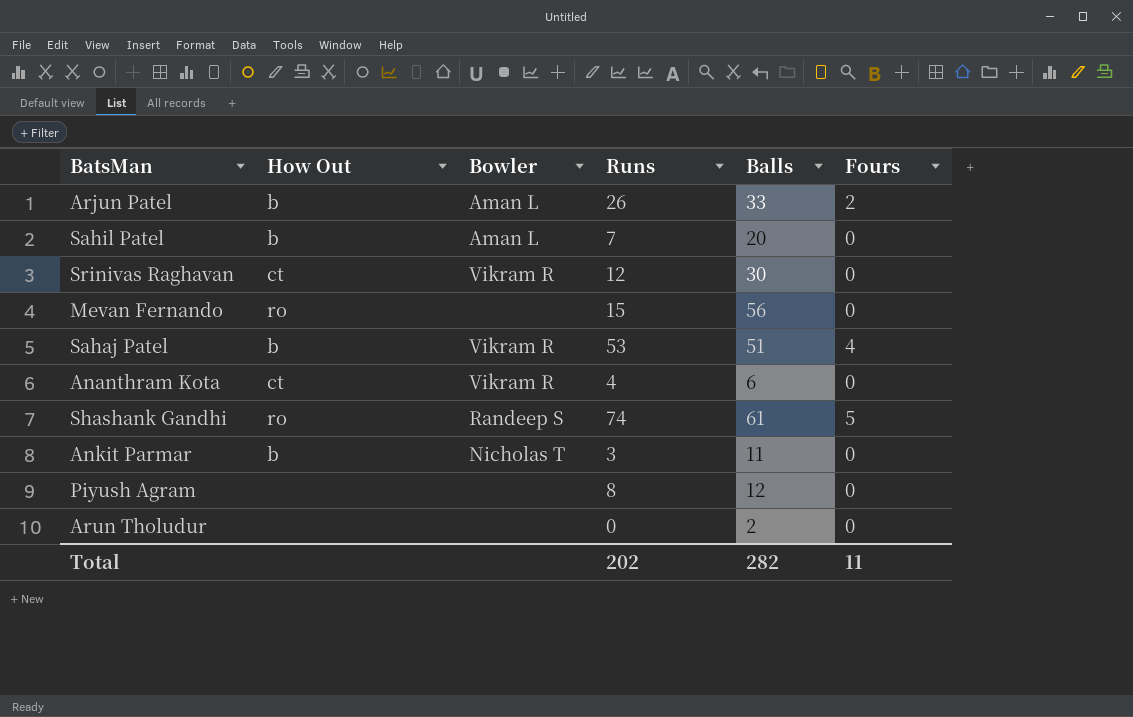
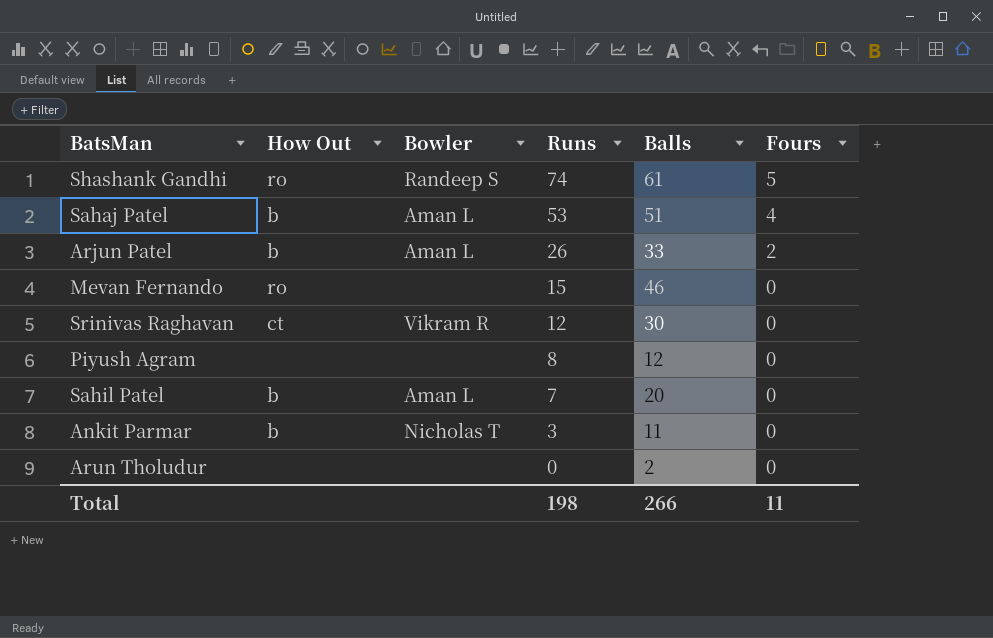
row order: none -> Runs descending
row Ananthram Kota: ct | Vikram R | 4 | 6 | 0 -> none
Sahaj Patel | Bowler: Vikram R -> Aman L
Mevan Fernando | Balls: 56 -> 46
Total | Runs: 202 -> 198
Total | Balls: 282 -> 266

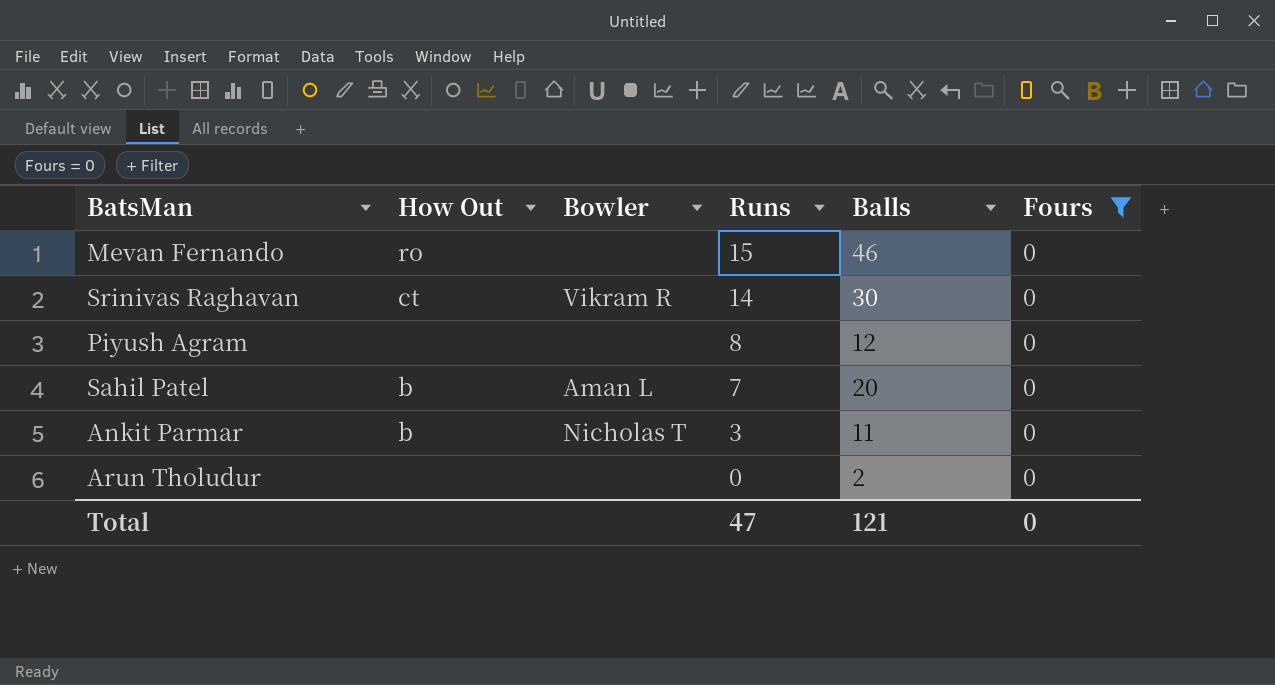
filter: none -> Fours = 0
Srinivas Raghavan | Runs: 12 -> 14
Total | Runs: 198 -> 47
Total | Balls: 266 -> 121
Total | Fours: 11 -> 0

